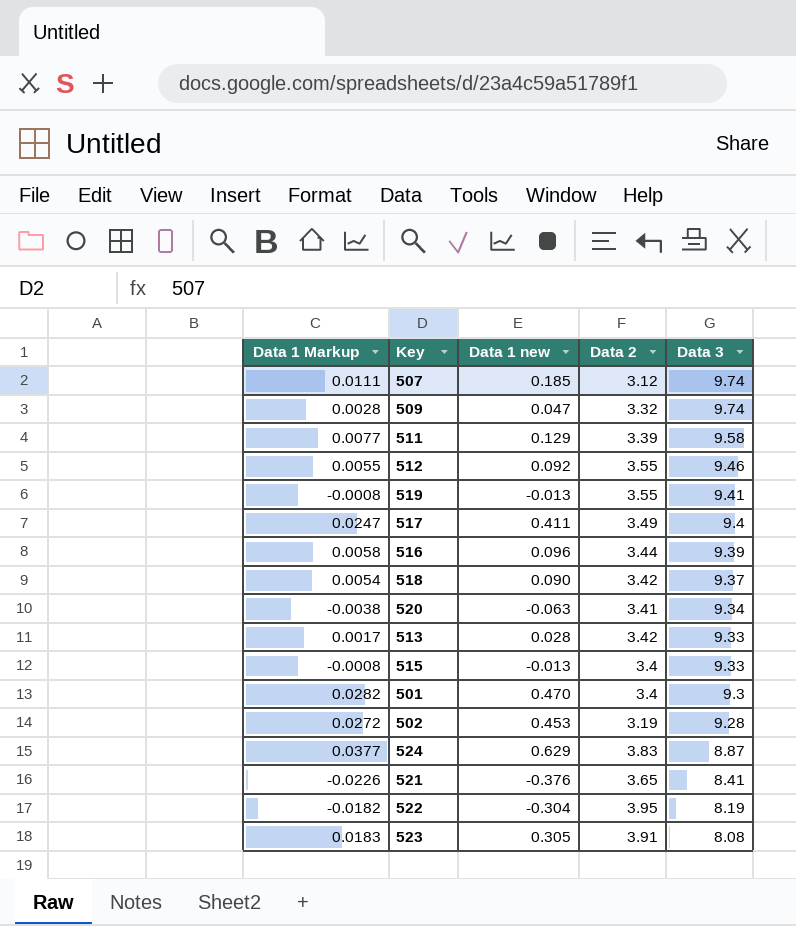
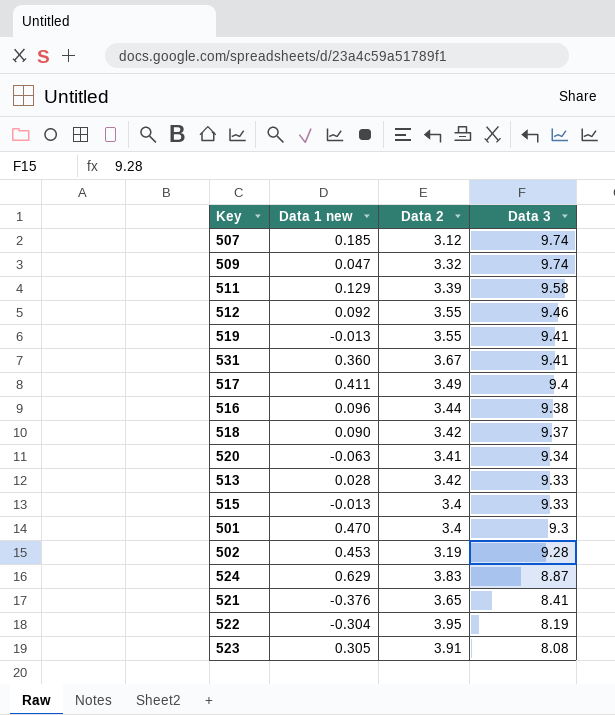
column Data 1 Markup | formula: [Data 1 new] * 0.06 -> none
row 531: none -> 0.360 | 3.67 | 9.41
516 | Data 3: 9.39 -> 9.38

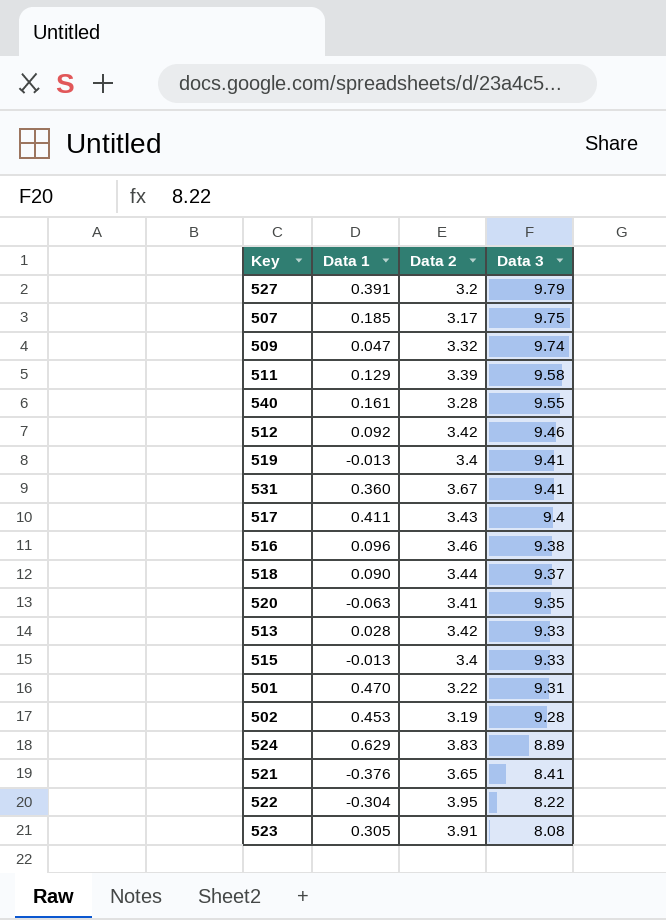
column name: Data 1 new -> Data 1
row 527: none -> 0.391 | 3.2 | 9.79
507 | Data 2: 3.12 -> 3.17
507 | Data 3: 9.74 -> 9.75
row 540: none -> 0.161 | 3.28 | 9.55
512 | Data 2: 3.55 -> 3.42
519 | Data 2: 3.55 -> 3.4
517 | Data 2: 3.49 -> 3.43
516 | Data 2: 3.44 -> 3.46
518 | Data 2: 3.42 -> 3.44
520 | Data 3: 9.34 -> 9.35
501 | Data 2: 3.4 -> 3.22
501 | Data 3: 9.3 -> 9.31
524 | Data 3: 8.87 -> 8.89
522 | Data 3: 8.19 -> 8.22

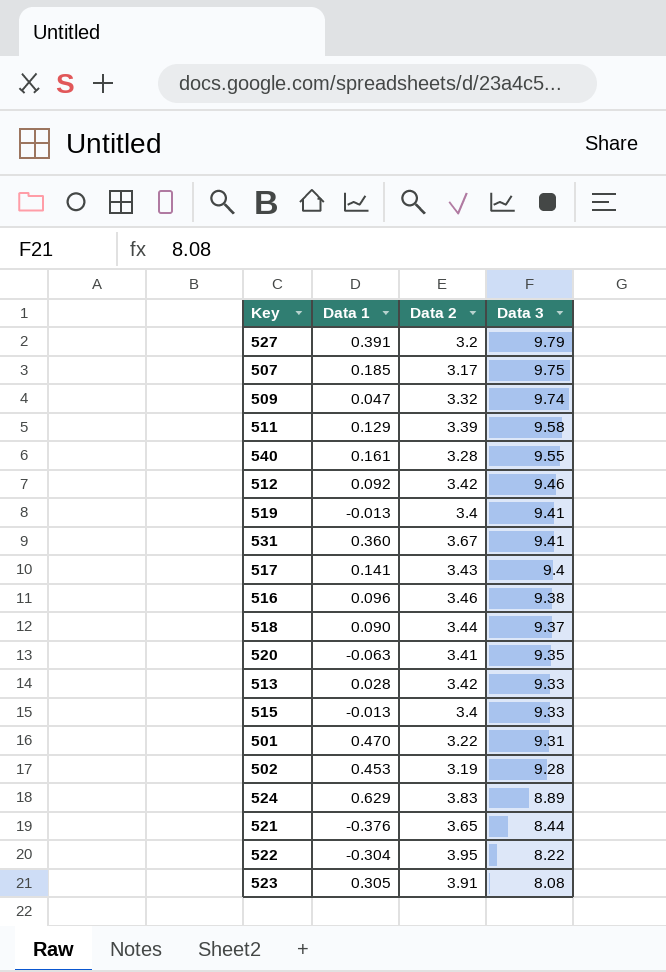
517 | Data 1: 0.411 -> 0.141
521 | Data 3: 8.41 -> 8.44

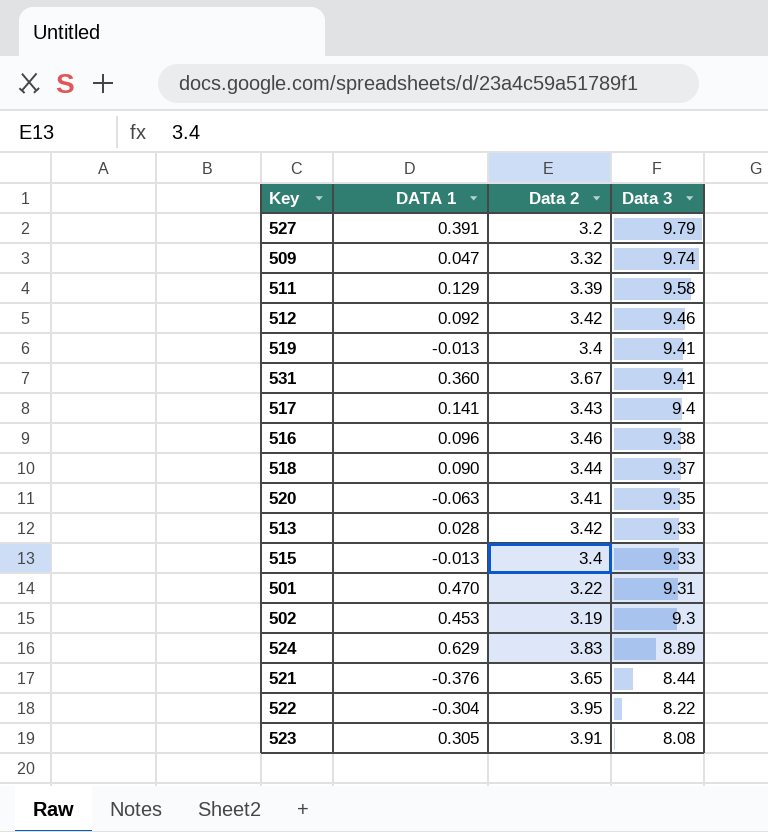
column name: Data 1 -> DATA 1
row 507: 0.185 | 3.17 | 9.75 -> none
row 540: 0.161 | 3.28 | 9.55 -> none
502 | Data 3: 9.28 -> 9.3

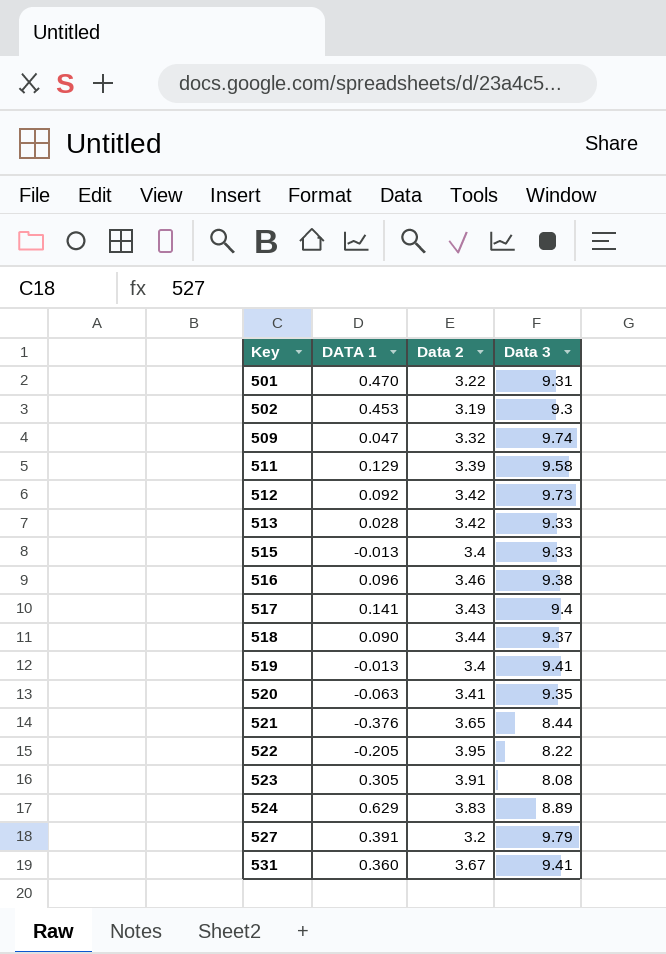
row order: Data 3 descending -> Key ascending
512 | Data 3: 9.46 -> 9.73
522 | DATA 1: -0.304 -> -0.205

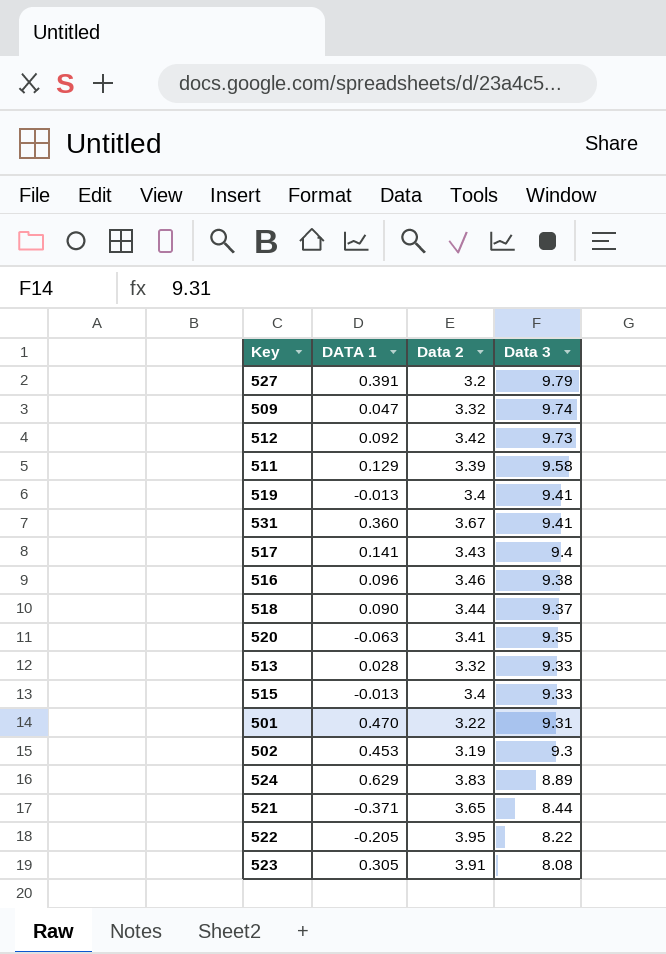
row order: Key ascending -> Data 3 descending
513 | Data 2: 3.42 -> 3.32
521 | DATA 1: -0.376 -> -0.371

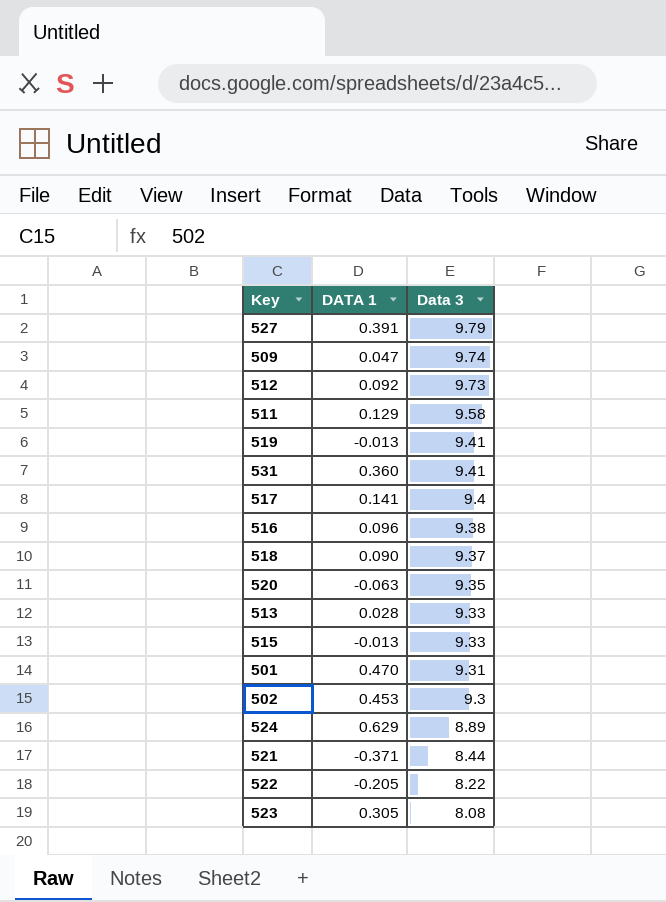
column Data 2 | position: 3 -> none

